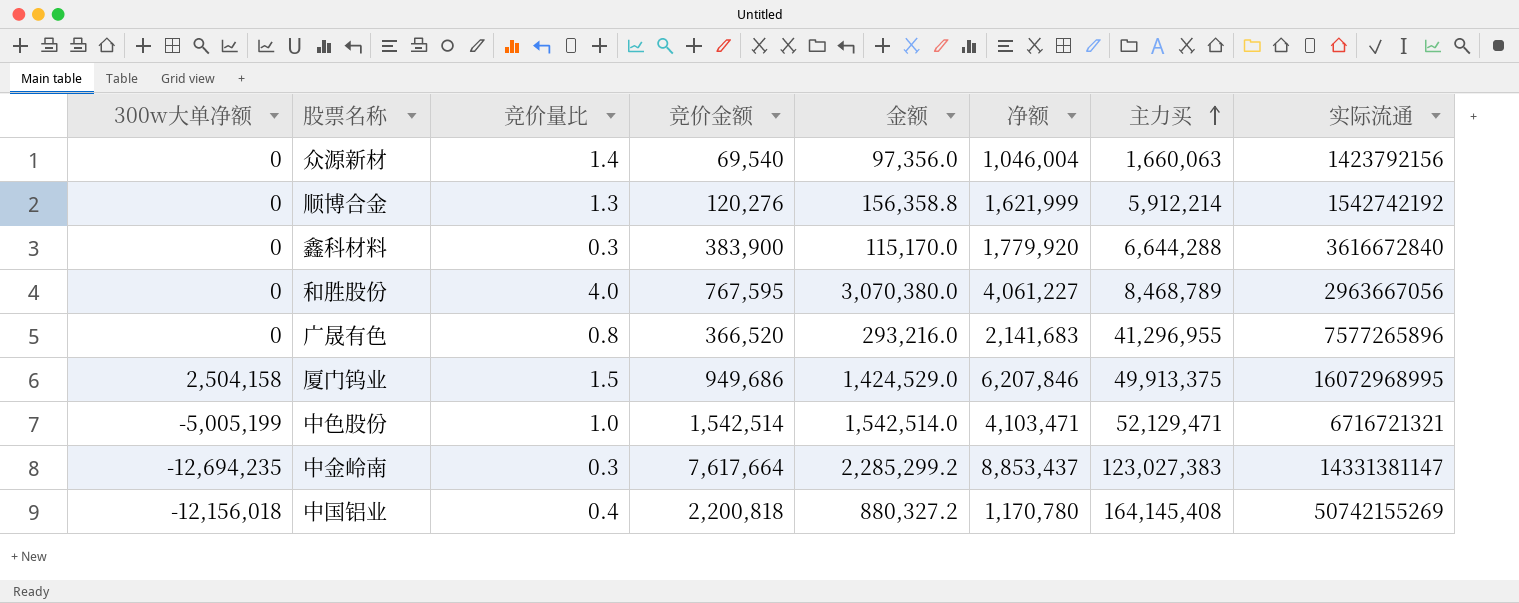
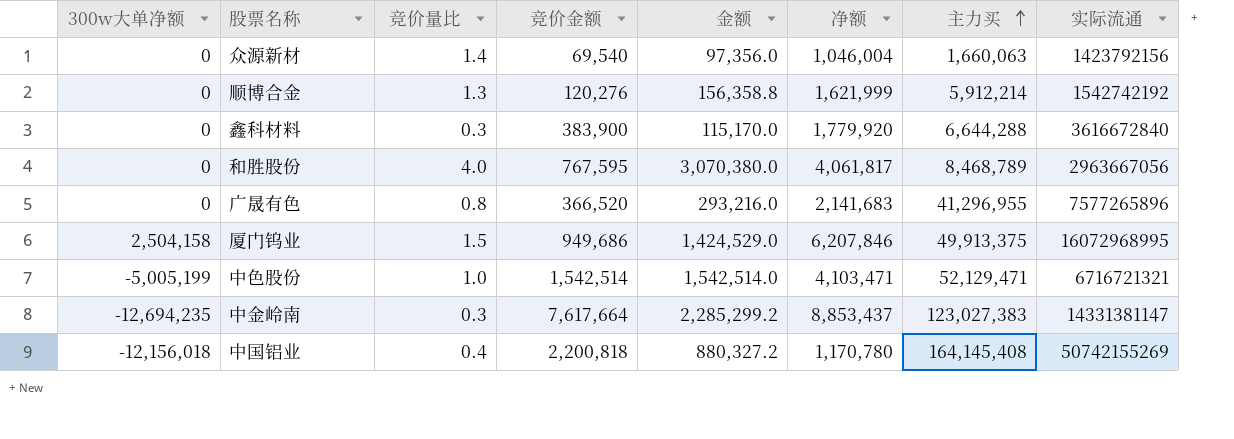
和胜股份 | 净额: 4,061,227 -> 4,061,817

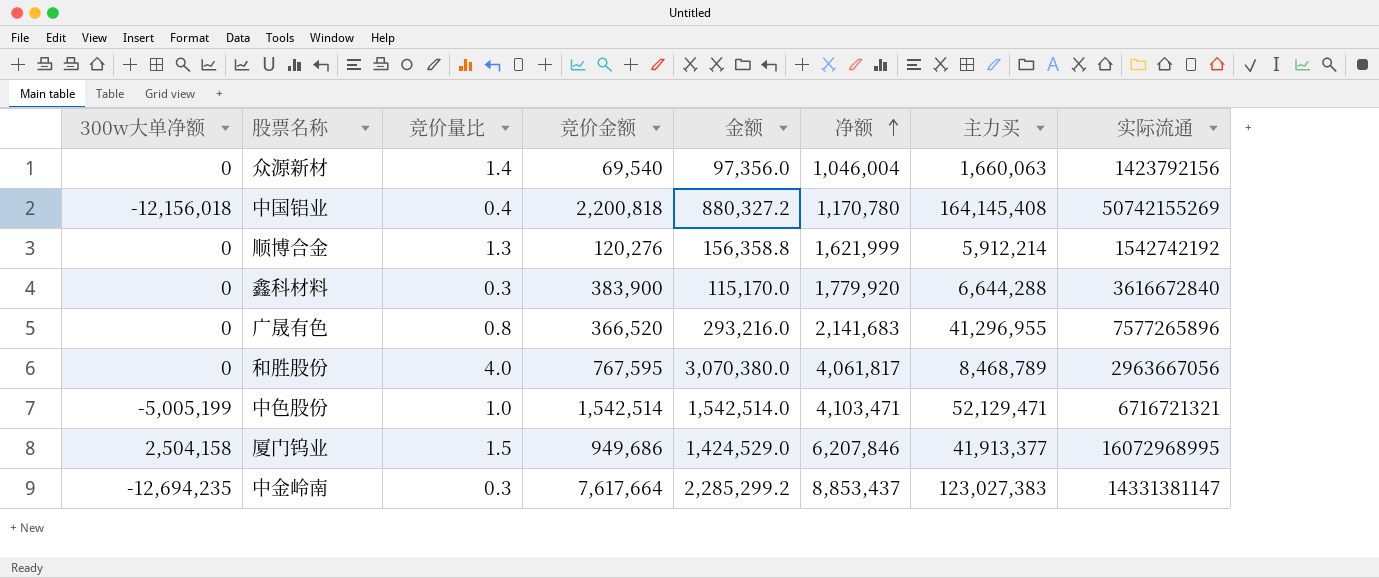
row order: 主力买 ascending -> 净额 ascending
厦门钨业 | 主力买: 49,913,375 -> 41,913,377

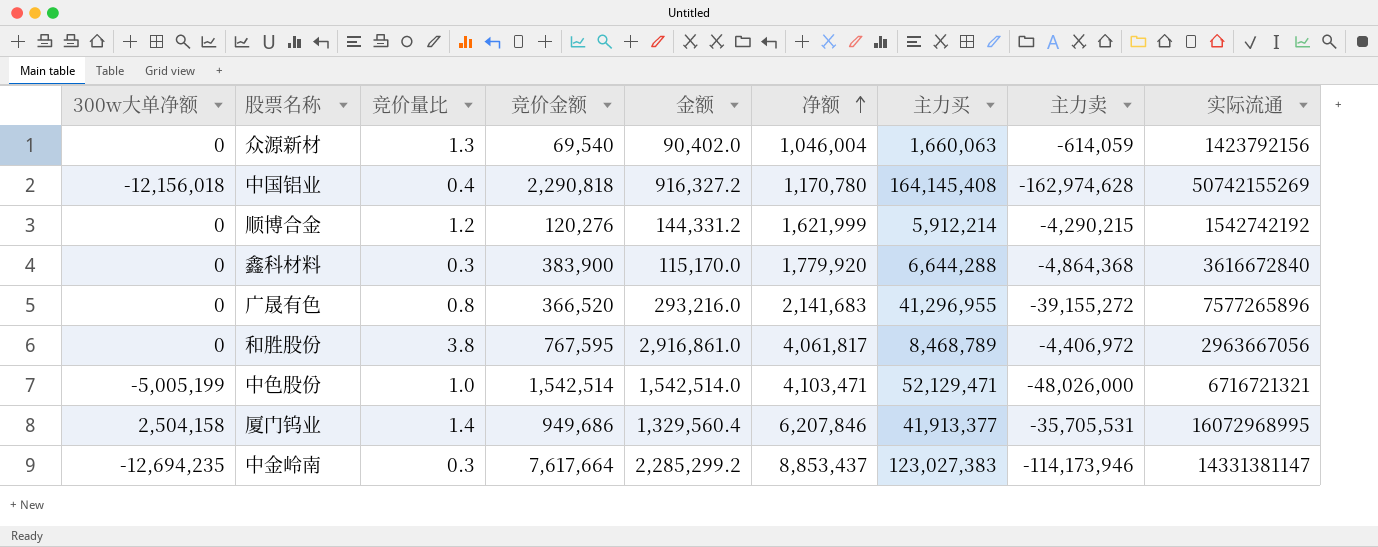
column 主力卖 | formula: none -> [净额] - [主力买]
众源新材 | 竞价量比: 1.4 -> 1.3
众源新材 | 金额: 97,356.0 -> 90,402.0
中国铝业 | 竞价金额: 2,200,818 -> 2,290,818
中国铝业 | 金额: 880,327.2 -> 916,327.2
顺博合金 | 竞价量比: 1.3 -> 1.2
顺博合金 | 金额: 156,358.8 -> 144,331.2
和胜股份 | 竞价量比: 4.0 -> 3.8
和胜股份 | 金额: 3,070,380.0 -> 2,916,861.0
厦门钨业 | 竞价量比: 1.5 -> 1.4
厦门钨业 | 金额: 1,424,529.0 -> 1,329,560.4

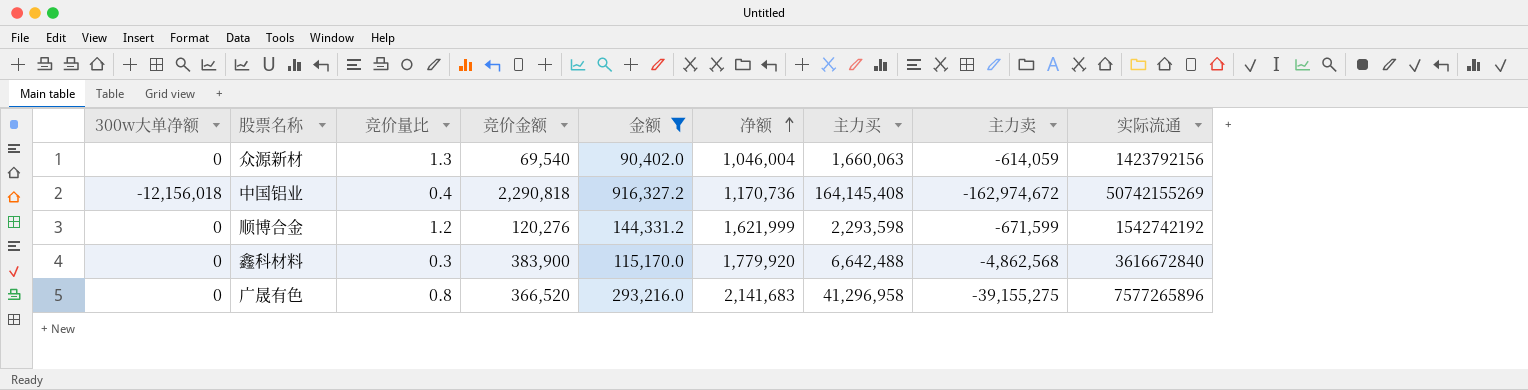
filter: none -> 金额 <= 916,327.2
中国铝业 | 净额: 1,170,780 -> 1,170,736
中国铝业 | 主力卖: -162,974,628 -> -162,974,672
顺博合金 | 主力买: 5,912,214 -> 2,293,598
顺博合金 | 主力卖: -4,290,215 -> -671,599
鑫科材料 | 主力买: 6,644,288 -> 6,642,488
鑫科材料 | 主力卖: -4,864,368 -> -4,862,568
广晟有色 | 主力买: 41,296,955 -> 41,296,958
广晟有色 | 主力卖: -39,155,272 -> -39,155,275

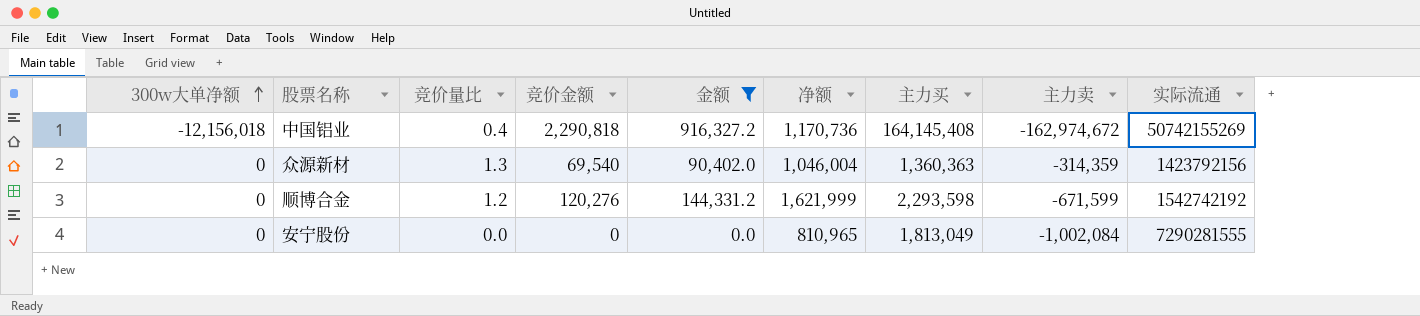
row order: 净额 ascending -> 300w大单净额 ascending
row 鑫科材料: 0 | 0.3 | 383,900 | 115,170.0 | 1,779,920 | 6,642,488 | -4,862,568 | 3616672840 -> none
row 广晟有色: 0 | 0.8 | 366,520 | 293,216.0 | 2,141,683 | 41,296,958 | -39,155,275 | 7577265896 -> none
众源新材 | 主力买: 1,660,063 -> 1,360,363
众源新材 | 主力卖: -614,059 -> -314,359
row 安宁股份: none -> 0 | 0.0 | 0 | 0.0 | 810,965 | 1,813,049 | -1,002,084 | 7290281555

